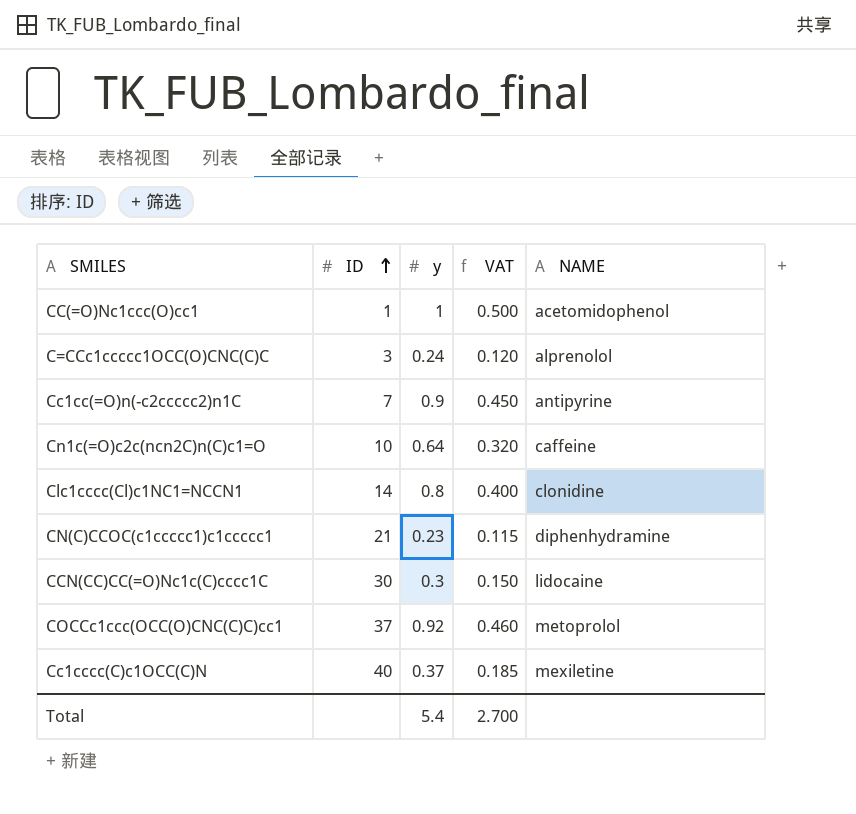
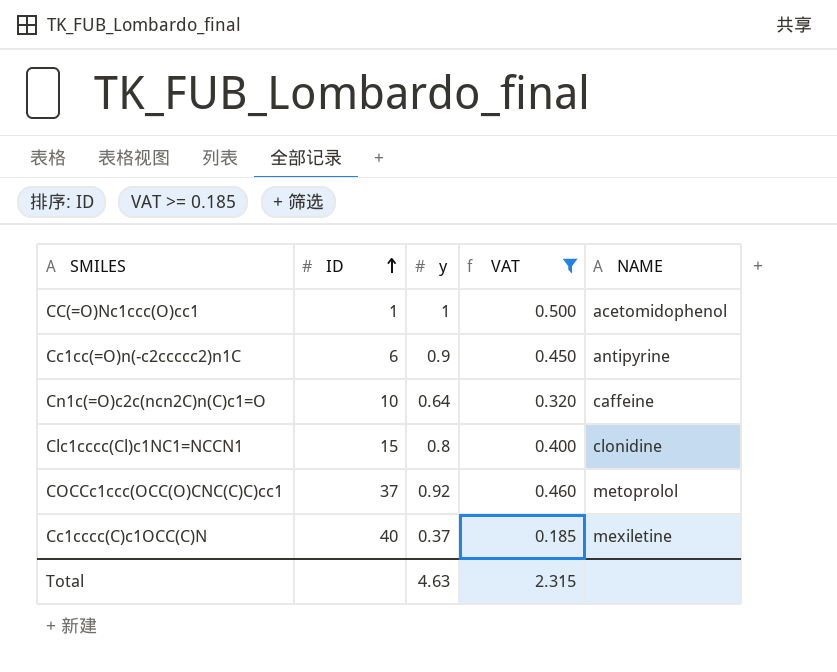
filter: none -> VAT >= 0.185
Cc1cc(=O)n(-c2ccccc2)n1C | ID: 7 -> 6
Clc1cccc(Cl)c1NC1=NCCN1 | ID: 14 -> 15
Total | y: 5.4 -> 4.63
Total | VAT: 2.700 -> 2.315

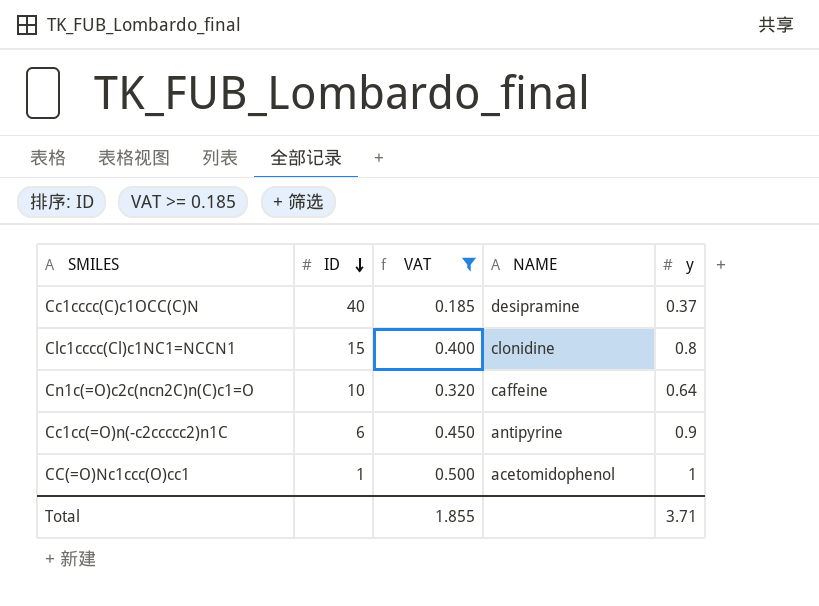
row order: ID ascending -> ID descending
column y | position: 3 -> 5
row COCCc1ccc(OCC(O)CNC(C)C)cc1: 37 | 0.92 | 0.460 | metoprolol -> none
Cc1cccc(C)c1OCC(C)N | NAME: mexiletine -> desipramine
Total | VAT: 2.315 -> 1.855
Total | y: 4.63 -> 3.71

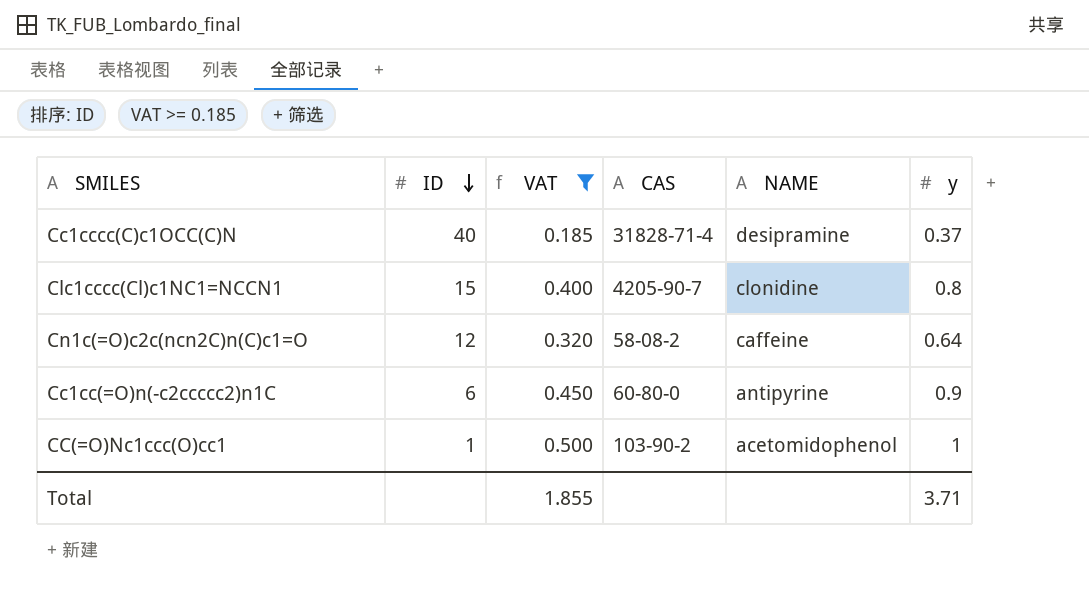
column CAS | position: none -> 4
Cn1c(=O)c2c(ncn2C)n(C)c1=O | ID: 10 -> 12

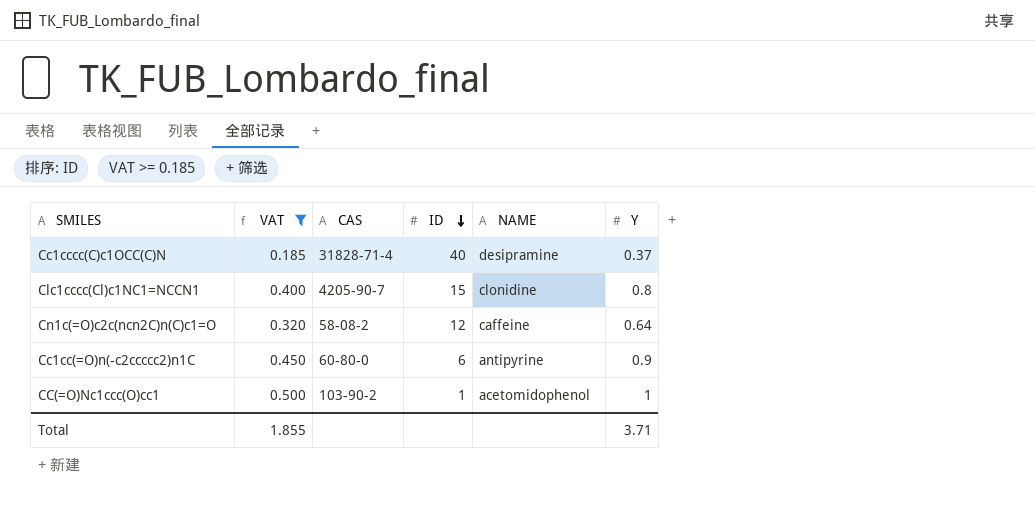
column ID | position: 2 -> 4
column name: y -> Y

